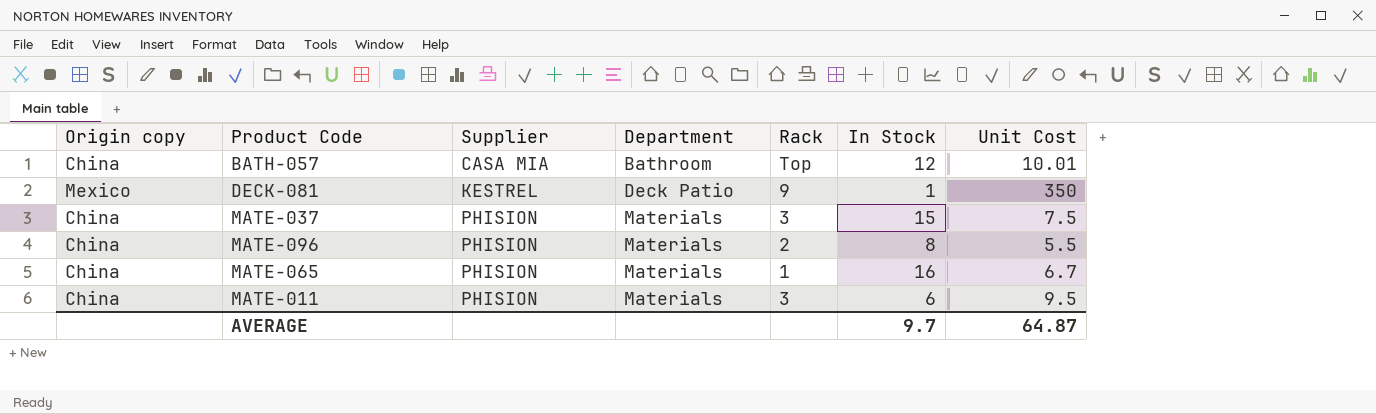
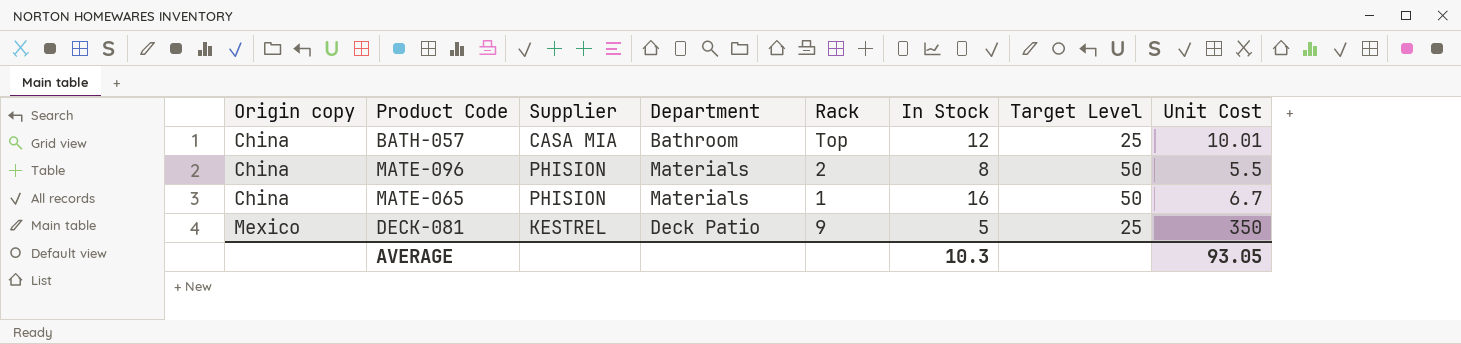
row order: Supplier ascending -> Origin copy ascending
column Target Level | position: none -> 7
row MATE-037: China | PHISION | Materials | 3 | 15 | 7.5 -> none
row MATE-011: China | PHISION | Materials | 3 | 6 | 9.5 -> none
DECK-081 | In Stock: 1 -> 5
AVERAGE | In Stock: 9.7 -> 10.3
AVERAGE | Unit Cost: 64.87 -> 93.05

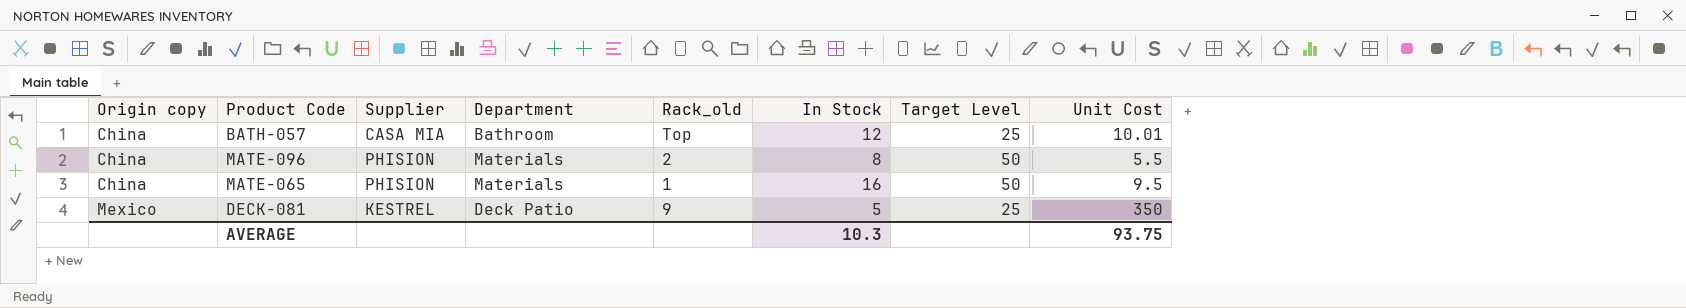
column name: Rack -> Rack_old
MATE-065 | Unit Cost: 6.7 -> 9.5
AVERAGE | Unit Cost: 93.05 -> 93.75

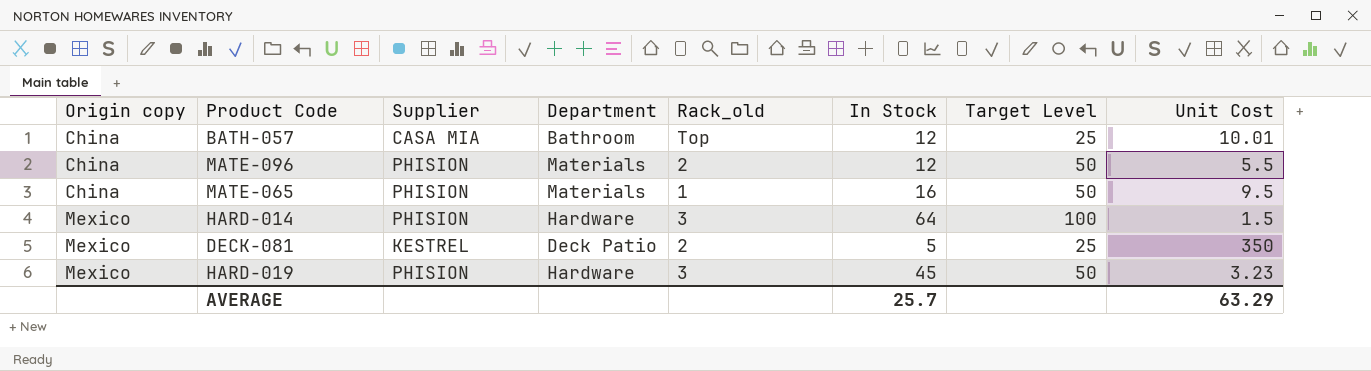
MATE-096 | In Stock: 8 -> 12
row HARD-014: none -> Mexico | PHISION | Hardware | 3 | 64 | 100 | 1.5
DECK-081 | Rack_old: 9 -> 2
row HARD-019: none -> Mexico | PHISION | Hardware | 3 | 45 | 50 | 3.23
AVERAGE | In Stock: 10.3 -> 25.7
AVERAGE | Unit Cost: 93.75 -> 63.29

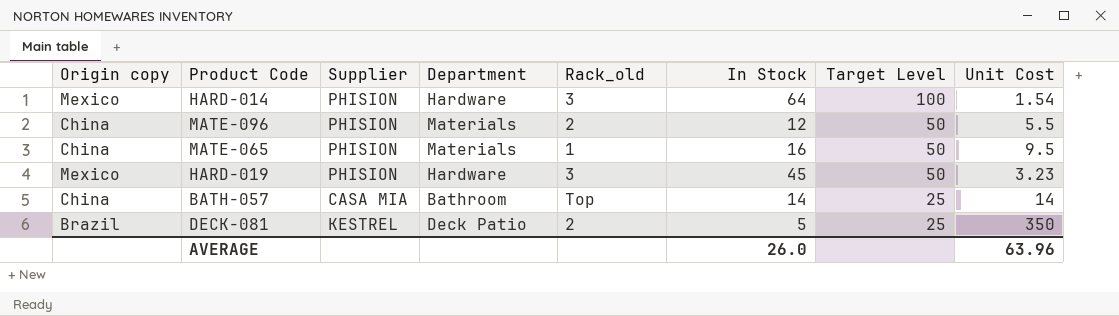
row order: Origin copy ascending -> Target Level descending
HARD-014 | Unit Cost: 1.5 -> 1.54
BATH-057 | In Stock: 12 -> 14
BATH-057 | Unit Cost: 10.01 -> 14
DECK-081 | Origin copy: Mexico -> Brazil
AVERAGE | In Stock: 25.7 -> 26.0
AVERAGE | Unit Cost: 63.29 -> 63.96

